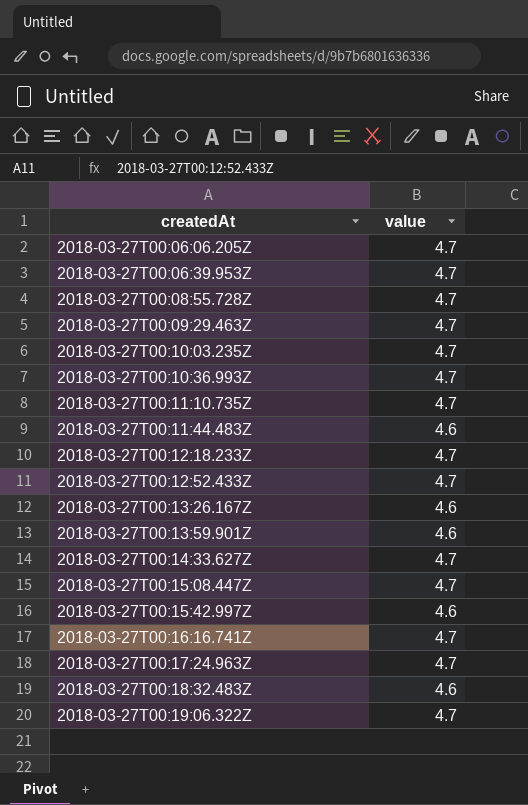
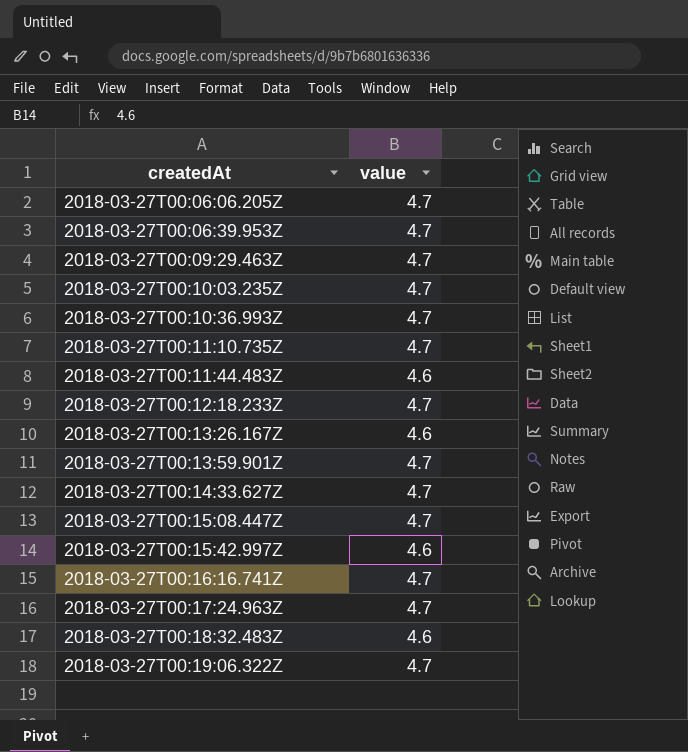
row 2018-03-27T00:08:55.728Z: 4.7 -> none
row 2018-03-27T00:12:52.433Z: 4.7 -> none
2018-03-27T00:13:59.901Z | value: 4.6 -> 4.7

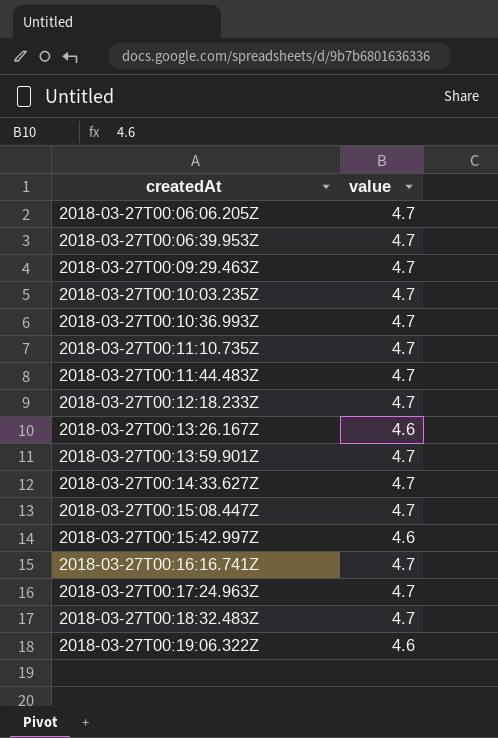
2018-03-27T00:11:44.483Z | value: 4.6 -> 4.7
2018-03-27T00:18:32.483Z | value: 4.6 -> 4.7
2018-03-27T00:19:06.322Z | value: 4.7 -> 4.6

